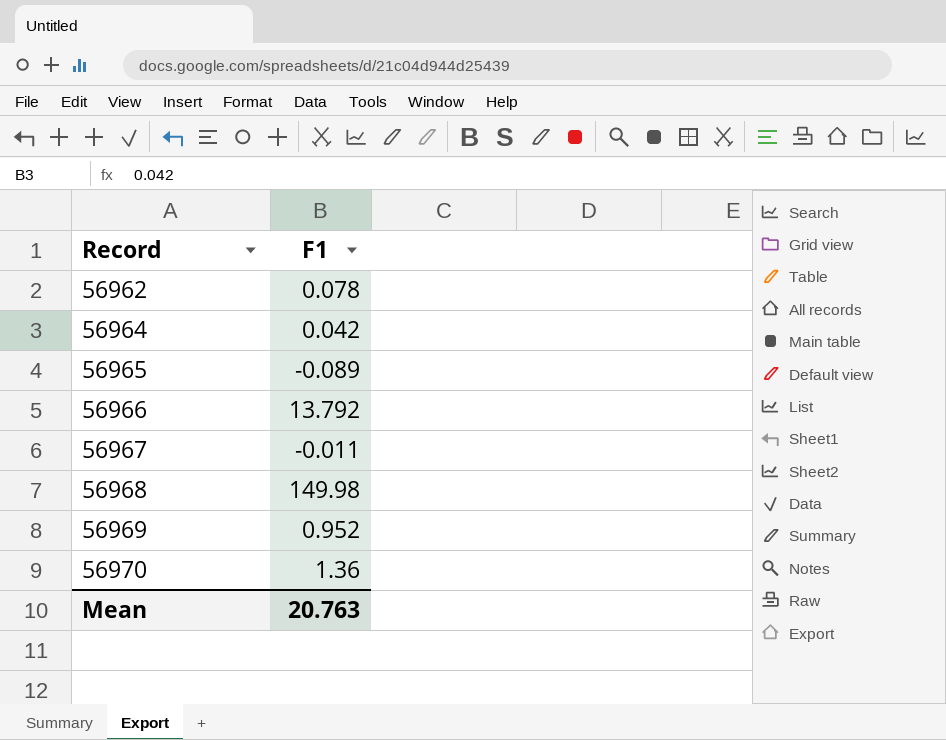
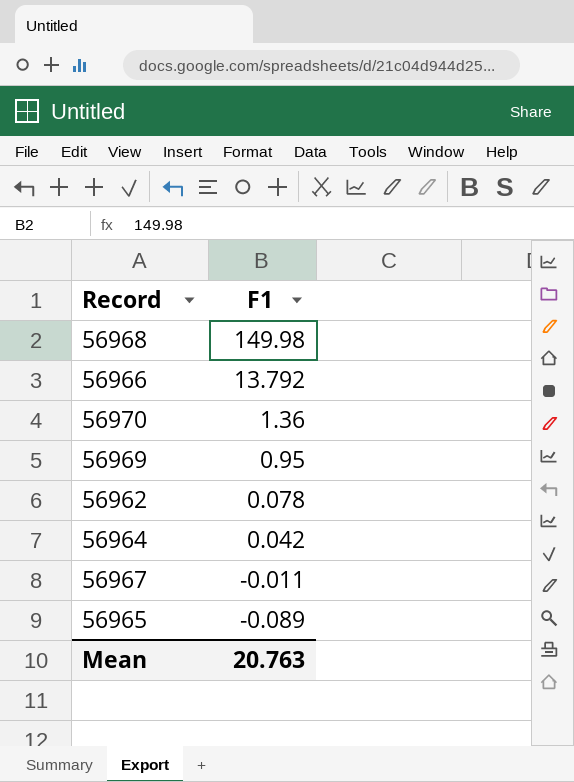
row order: Record ascending -> F1 descending
56969 | F1: 0.952 -> 0.95

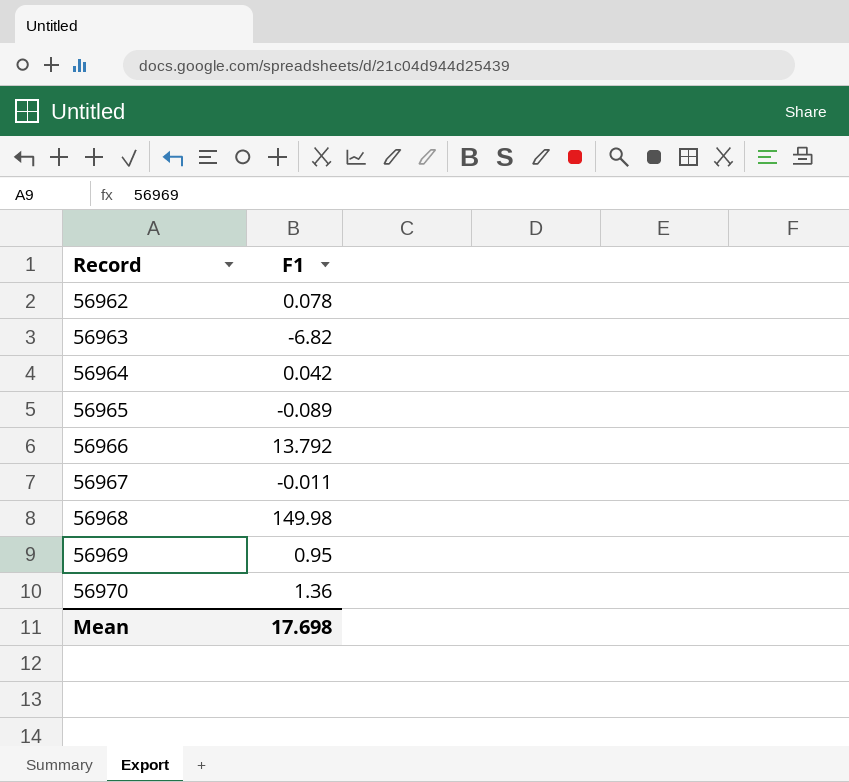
row order: F1 descending -> Record ascending
row 56963: none -> -6.82
Mean | F1: 20.763 -> 17.698

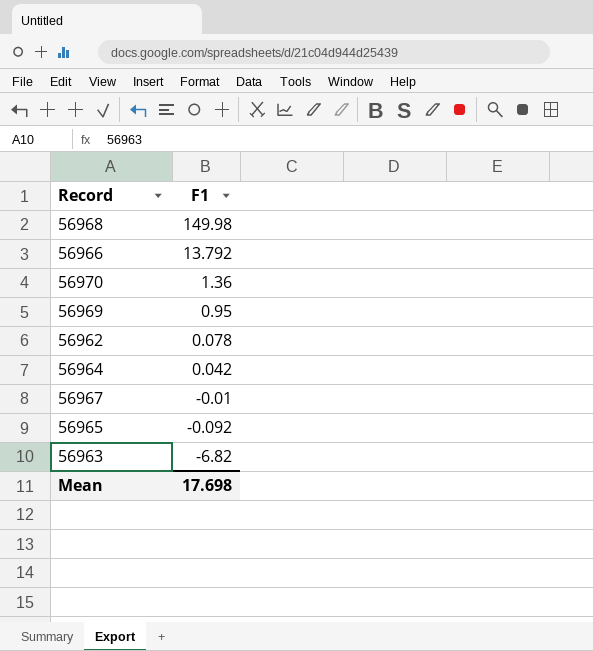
row order: Record ascending -> F1 descending
56967 | F1: -0.011 -> -0.01
56965 | F1: -0.089 -> -0.092

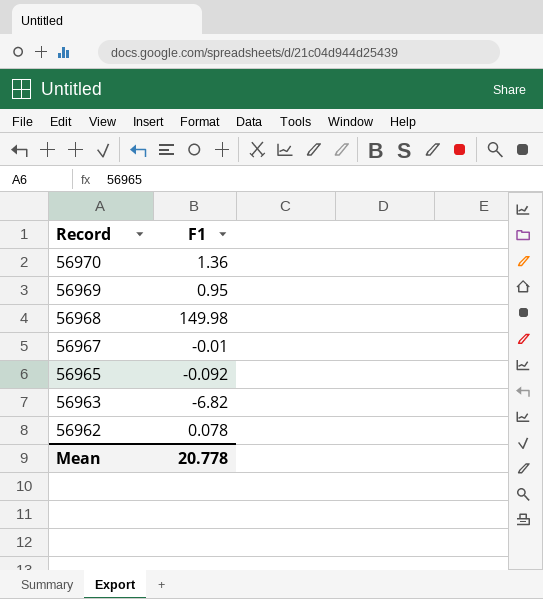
row order: F1 descending -> Record descending
row 56966: 13.792 -> none
row 56964: 0.042 -> none
Mean | F1: 17.698 -> 20.778

